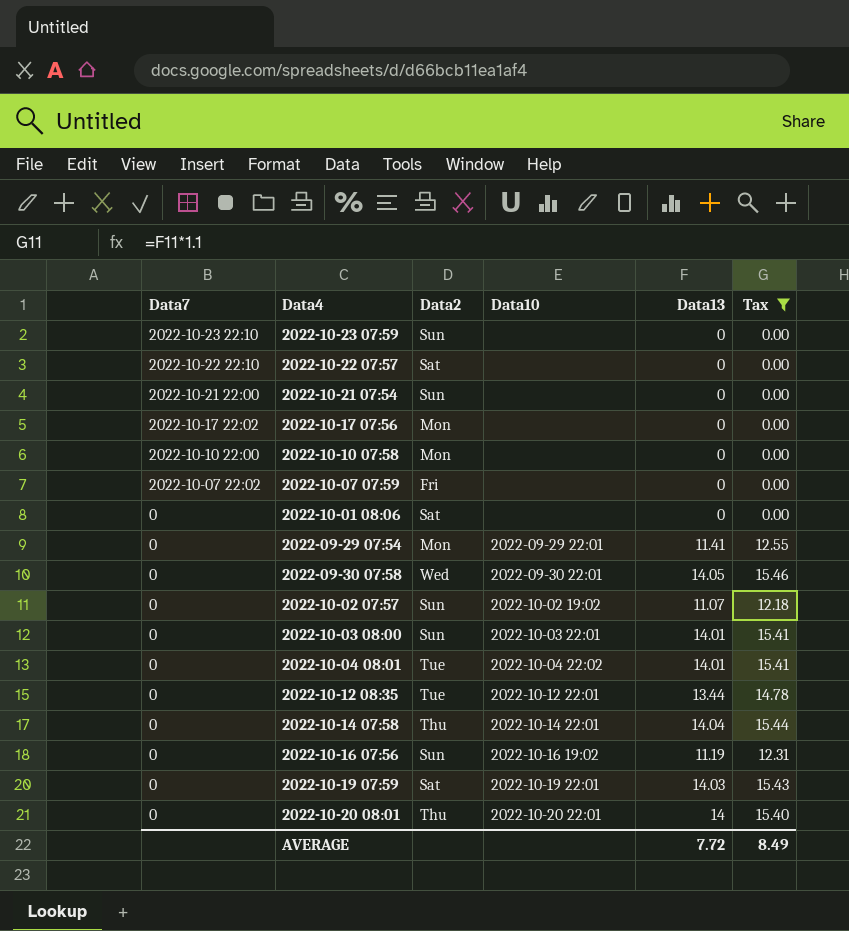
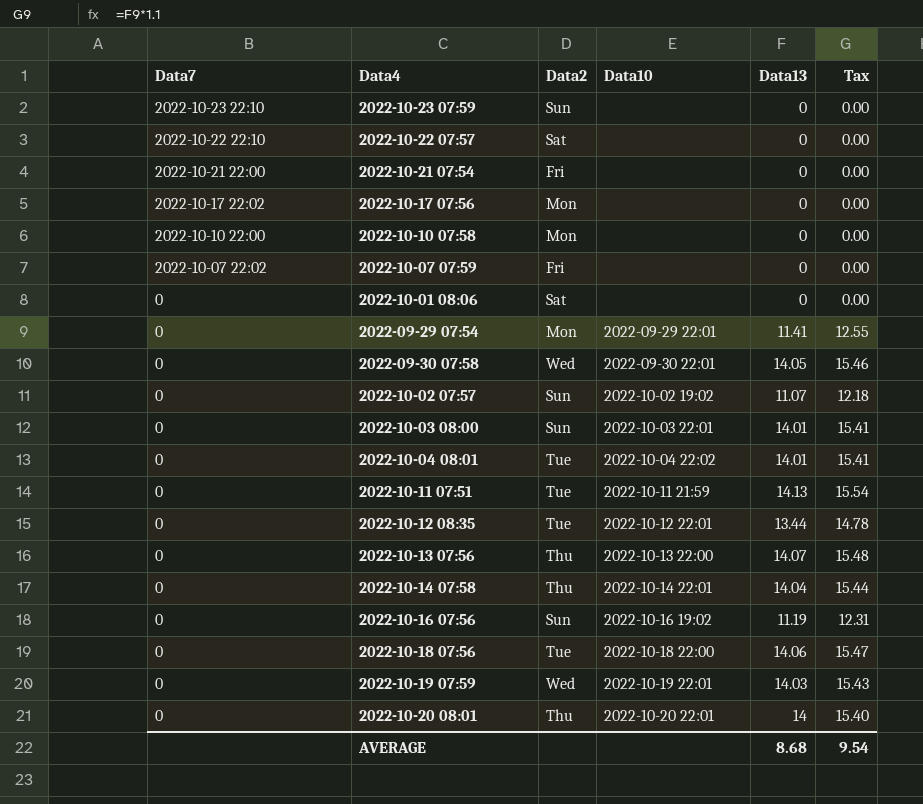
filter: Tax <= 15.46 -> none
2022-10-21 07:54 | Data2: Sun -> Fri
2022-10-19 07:59 | Data2: Sat -> Wed
AVERAGE | Data13: 7.72 -> 8.68
AVERAGE | Tax: 8.49 -> 9.54

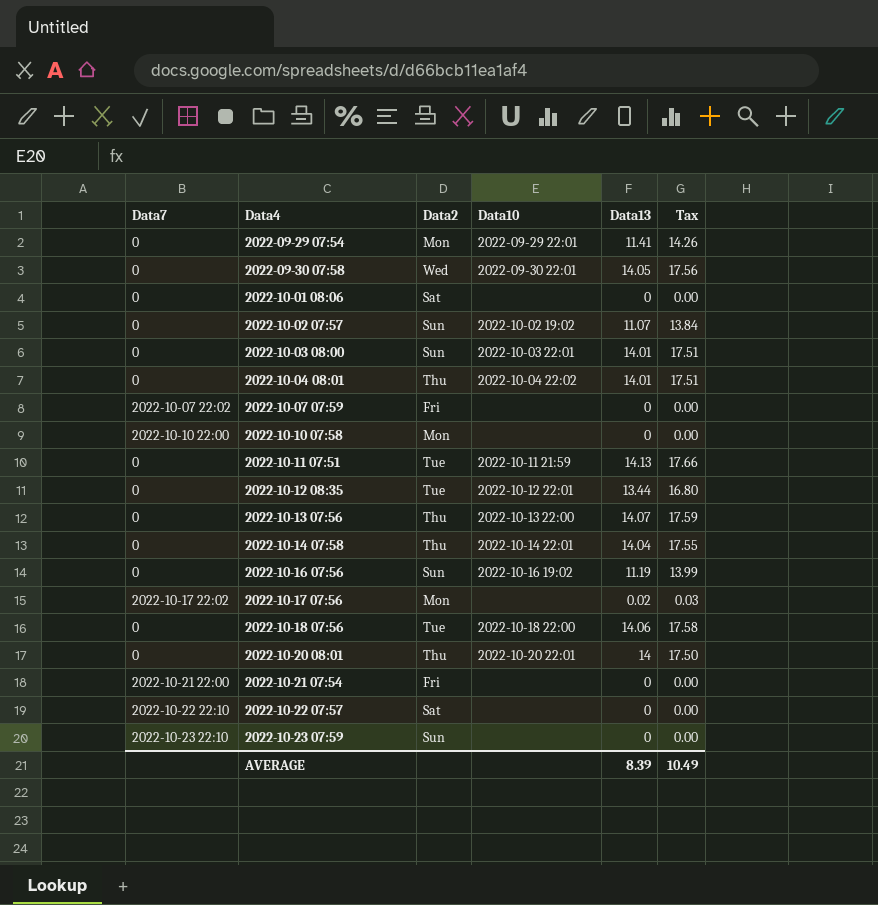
row order: Data7 descending -> Data4 ascending
column Tax | formula: [Data13] * 1.1 -> [Data13] * 1.25
row 2022-10-19 07:59: 0 | Wed | 2022-10-19 22:01 | 14.03 | 15.43 -> none
2022-10-04 08:01 | Data2: Tue -> Thu
2022-10-17 07:56 | Data13: 0 -> 0.02
AVERAGE | Data13: 8.68 -> 8.39
AVERAGE | Tax: 9.54 -> 10.49

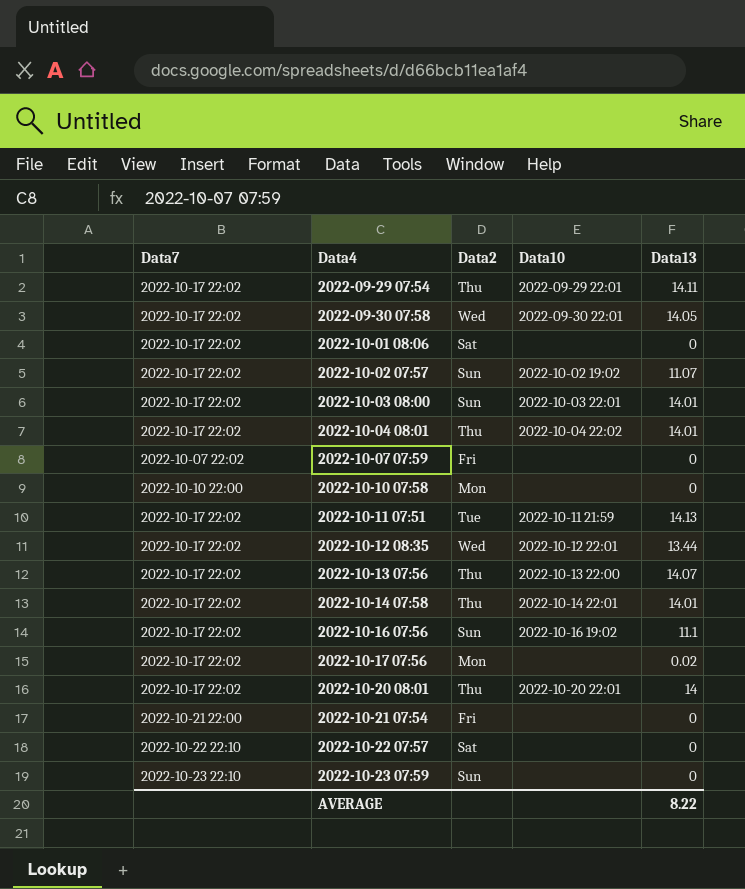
column Tax | formula: [Data13] * 1.25 -> none
row 2022-10-18 07:56: 0 | Tue | 2022-10-18 22:00 | 14.06 | 17.58 -> none
2022-09-29 07:54 | Data7: 0 -> 2022-10-17 22:02
2022-09-29 07:54 | Data2: Mon -> Thu
2022-09-29 07:54 | Data13: 11.41 -> 14.11
2022-09-30 07:58 | Data7: 0 -> 2022-10-17 22:02
2022-10-01 08:06 | Data7: 0 -> 2022-10-17 22:02
2022-10-02 07:57 | Data7: 0 -> 2022-10-17 22:02
2022-10-03 08:00 | Data7: 0 -> 2022-10-17 22:02
2022-10-04 08:01 | Data7: 0 -> 2022-10-17 22:02
2022-10-11 07:51 | Data7: 0 -> 2022-10-17 22:02
2022-10-12 08:35 | Data7: 0 -> 2022-10-17 22:02
2022-10-12 08:35 | Data2: Tue -> Wed
2022-10-13 07:56 | Data7: 0 -> 2022-10-17 22:02
2022-10-14 07:58 | Data7: 0 -> 2022-10-17 22:02
2022-10-14 07:58 | Data13: 14.04 -> 14.01
2022-10-16 07:56 | Data7: 0 -> 2022-10-17 22:02
2022-10-16 07:56 | Data13: 11.19 -> 11.1
2022-10-20 08:01 | Data7: 0 -> 2022-10-17 22:02
AVERAGE | Data13: 8.39 -> 8.22

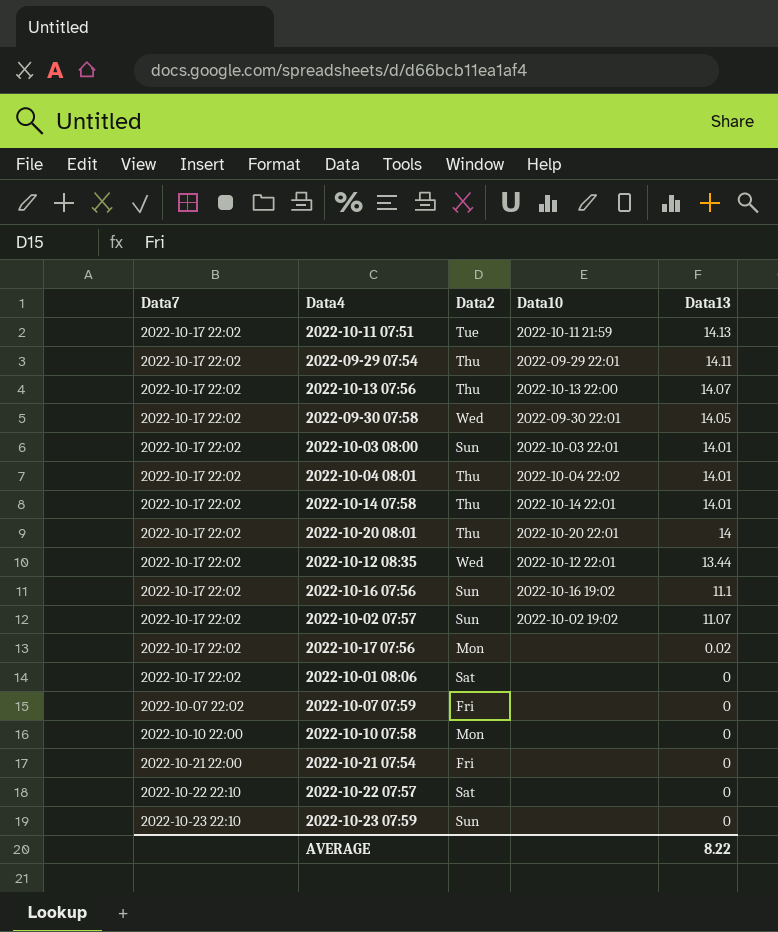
row order: Data4 ascending -> Data13 descending

